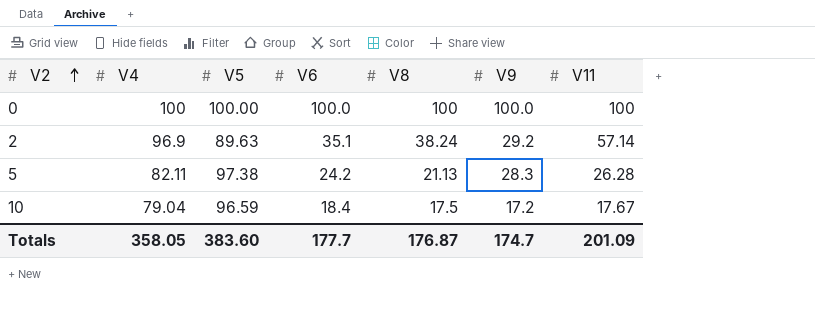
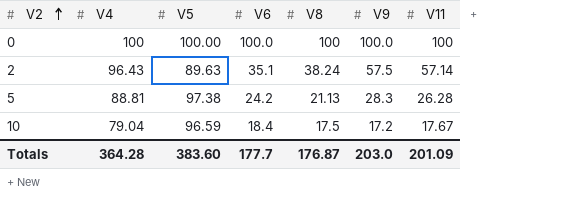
2 | V4: 96.9 -> 96.43
2 | V9: 29.2 -> 57.5
5 | V4: 82.11 -> 88.81
Totals | V4: 358.05 -> 364.28
Totals | V9: 174.7 -> 203.0

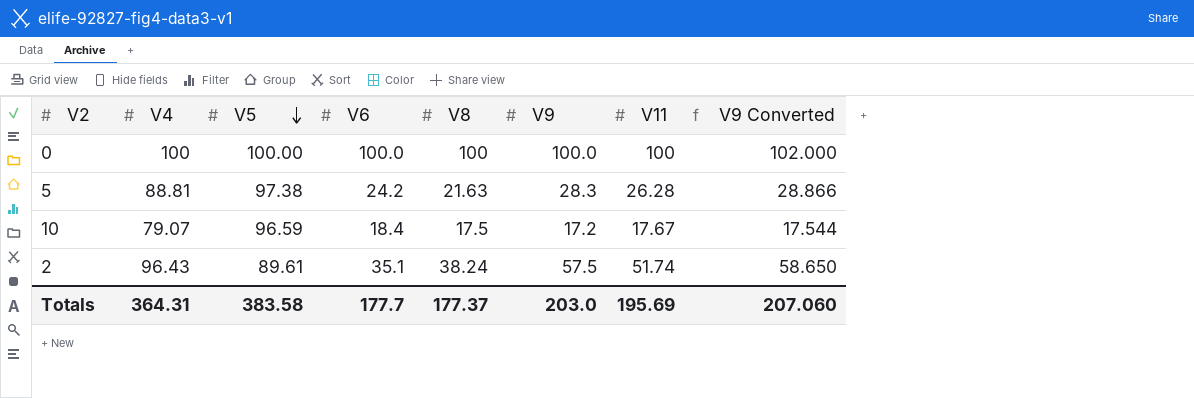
row order: V2 ascending -> V5 descending
column V9 Converted | formula: none -> [V9] * 1.02
5 | V8: 21.13 -> 21.63
10 | V4: 79.04 -> 79.07
2 | V5: 89.63 -> 89.61
2 | V11: 57.14 -> 51.74
Totals | V4: 364.28 -> 364.31
Totals | V5: 383.60 -> 383.58
Totals | V8: 176.87 -> 177.37
Totals | V11: 201.09 -> 195.69

